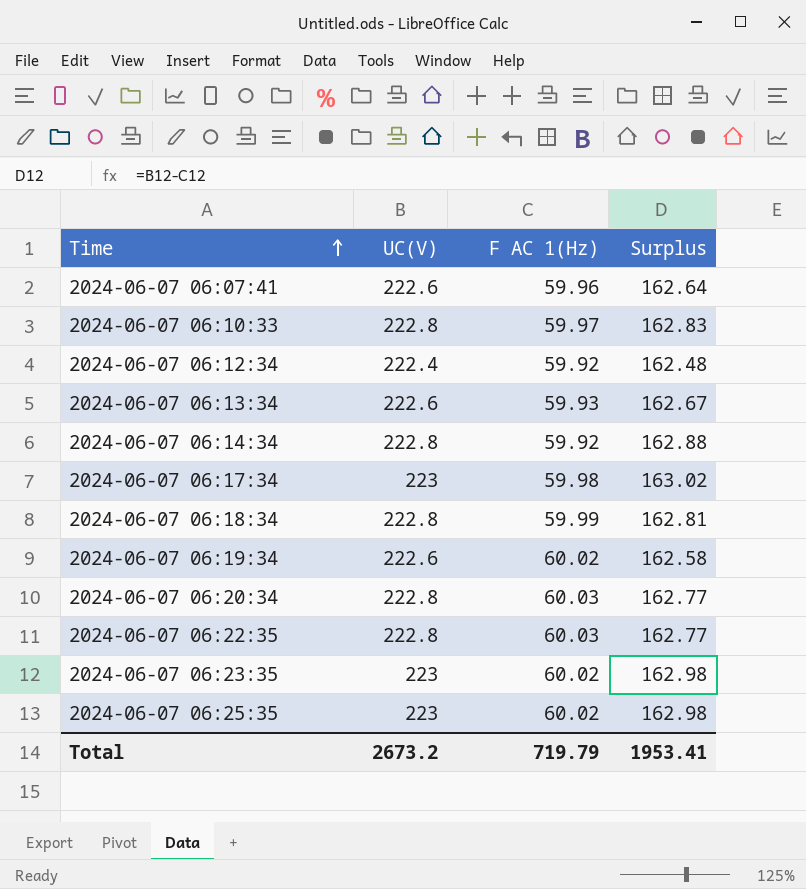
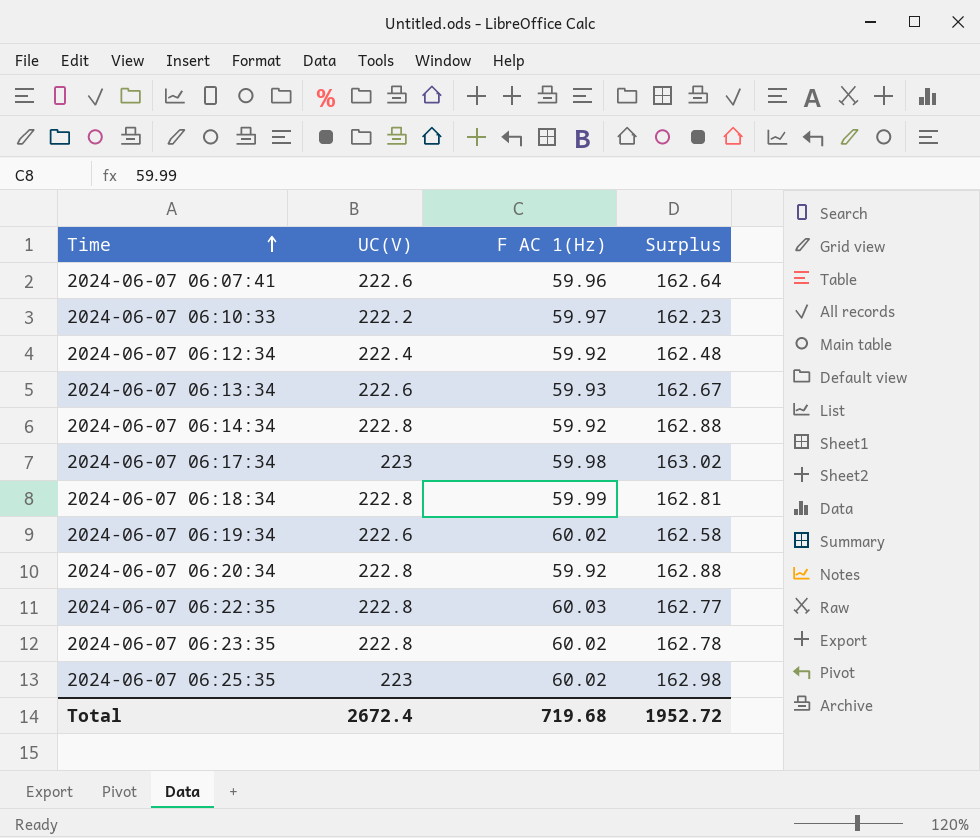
2024-06-07 06:10:33 | UC(V): 222.8 -> 222.2
2024-06-07 06:10:33 | Surplus: 162.83 -> 162.23
2024-06-07 06:20:34 | F AC 1(Hz): 60.03 -> 59.92
2024-06-07 06:20:34 | Surplus: 162.77 -> 162.88
2024-06-07 06:23:35 | UC(V): 223 -> 222.8
2024-06-07 06:23:35 | Surplus: 162.98 -> 162.78
Total | UC(V): 2673.2 -> 2672.4
Total | F AC 1(Hz): 719.79 -> 719.68
Total | Surplus: 1953.41 -> 1952.72

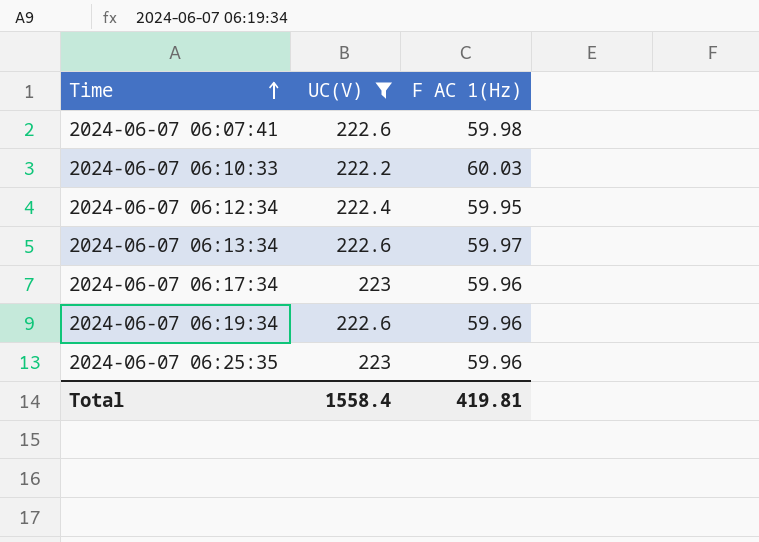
filter: none -> UC(V) != 222.8
column Surplus | formula: [UC(V)] - [F AC 1(Hz)] -> none
2024-06-07 06:07:41 | F AC 1(Hz): 59.96 -> 59.98
2024-06-07 06:10:33 | F AC 1(Hz): 59.97 -> 60.03
2024-06-07 06:12:34 | F AC 1(Hz): 59.92 -> 59.95
2024-06-07 06:13:34 | F AC 1(Hz): 59.93 -> 59.97
2024-06-07 06:17:34 | F AC 1(Hz): 59.98 -> 59.96
2024-06-07 06:19:34 | F AC 1(Hz): 60.02 -> 59.96
2024-06-07 06:25:35 | F AC 1(Hz): 60.02 -> 59.96
Total | UC(V): 2672.4 -> 1558.4
Total | F AC 1(Hz): 719.68 -> 419.81

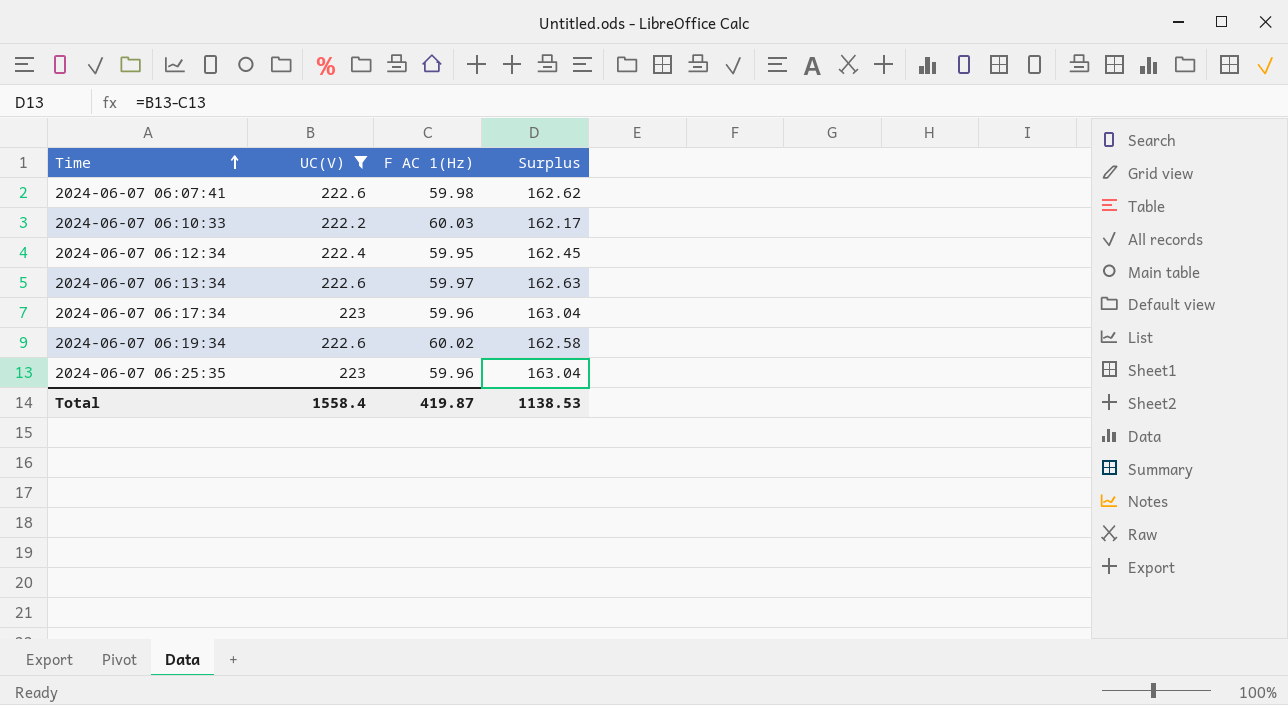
column Surplus | formula: none -> [UC(V)] - [F AC 1(Hz)]
2024-06-07 06:19:34 | F AC 1(Hz): 59.96 -> 60.02
Total | F AC 1(Hz): 419.81 -> 419.87

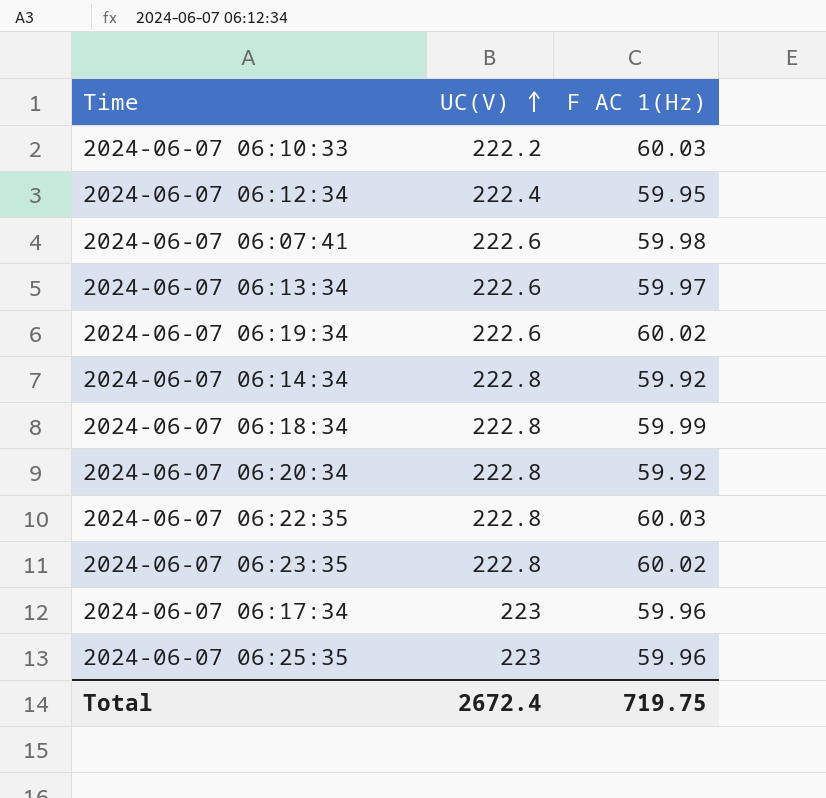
filter: UC(V) != 222.8 -> none
row order: Time ascending -> UC(V) ascending
column Surplus | formula: [UC(V)] - [F AC 1(Hz)] -> none
Total | UC(V): 1558.4 -> 2672.4
Total | F AC 1(Hz): 419.87 -> 719.75

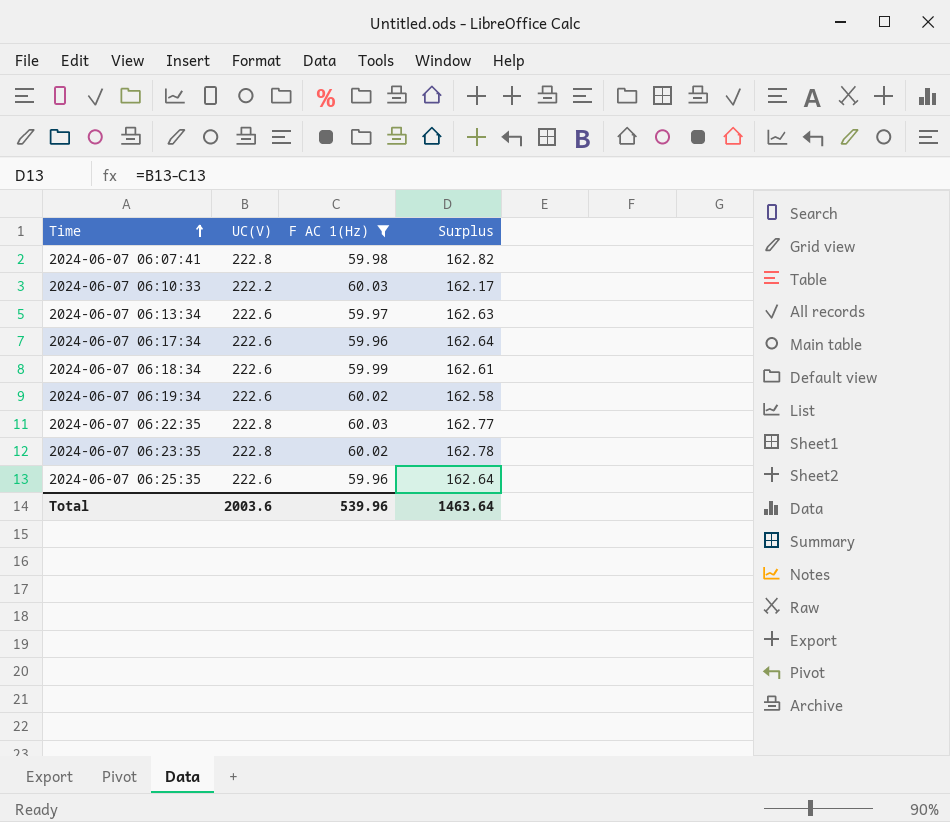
filter: none -> F AC 1(Hz) >= 59.96
row order: UC(V) ascending -> Time ascending
column Surplus | formula: none -> [UC(V)] - [F AC 1(Hz)]
2024-06-07 06:07:41 | UC(V): 222.6 -> 222.8
2024-06-07 06:17:34 | UC(V): 223 -> 222.6
2024-06-07 06:18:34 | UC(V): 222.8 -> 222.6
2024-06-07 06:25:35 | UC(V): 223 -> 222.6
Total | UC(V): 2672.4 -> 2003.6
Total | F AC 1(Hz): 719.75 -> 539.96

